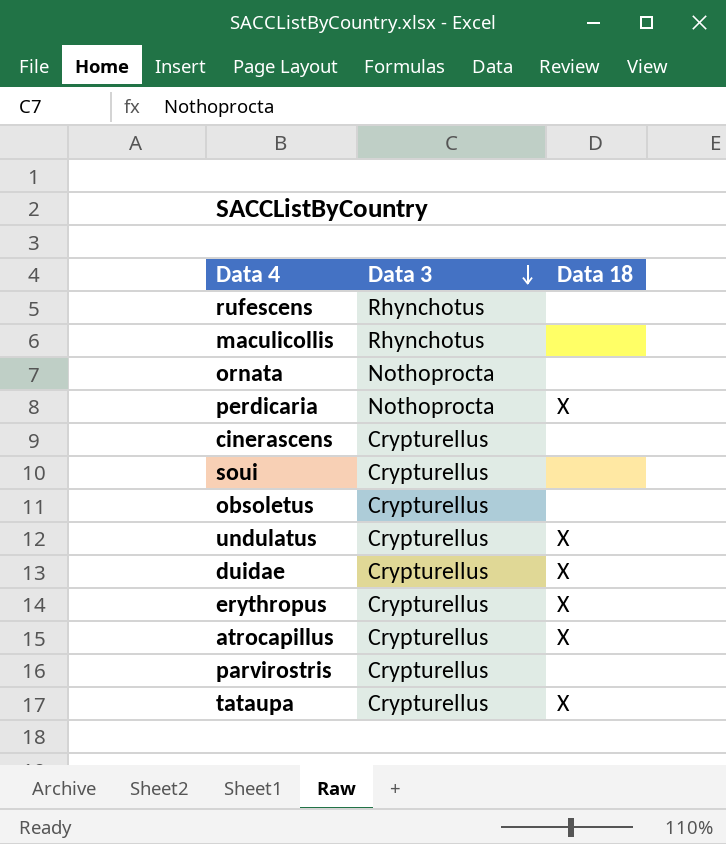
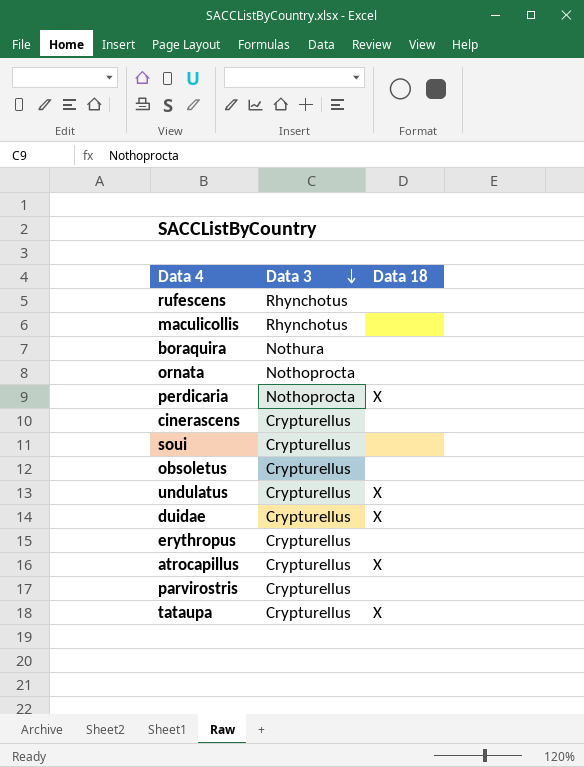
row boraquira: none -> Nothura | none
erythropus | Data 18: X -> none

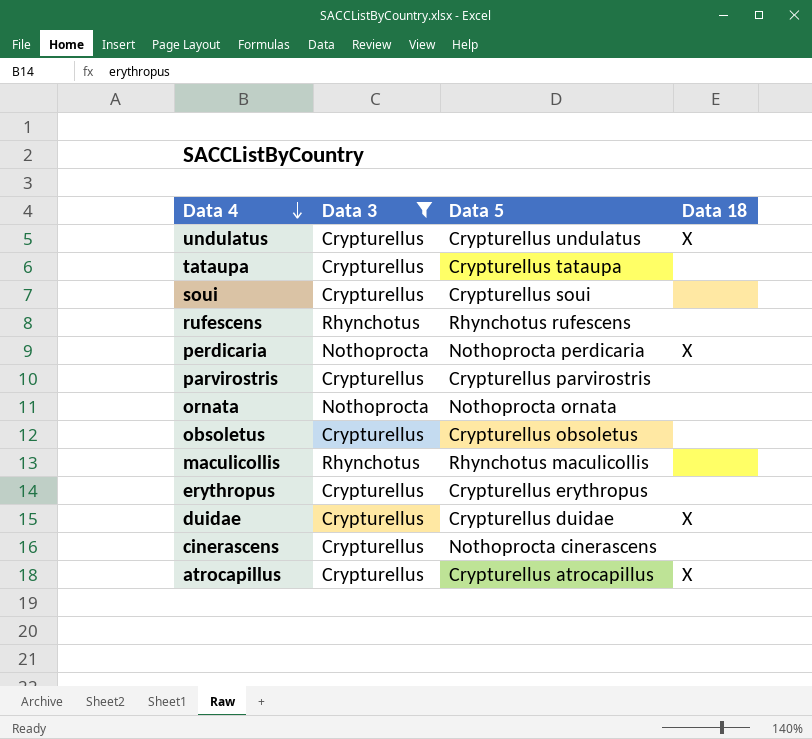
filter: none -> Data 3 != Nothura
row order: Data 3 descending -> Data 4 descending
column Data 5 | position: none -> 3
tataupa | Data 18: X -> none

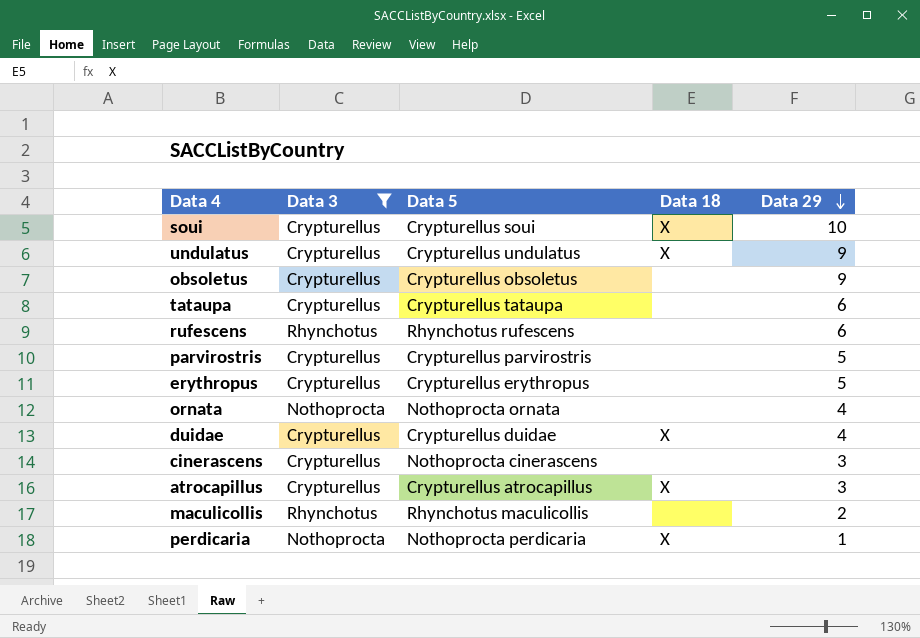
row order: Data 4 descending -> Data 29 descending
column Data 29 | position: none -> 5
soui | Data 18: none -> X

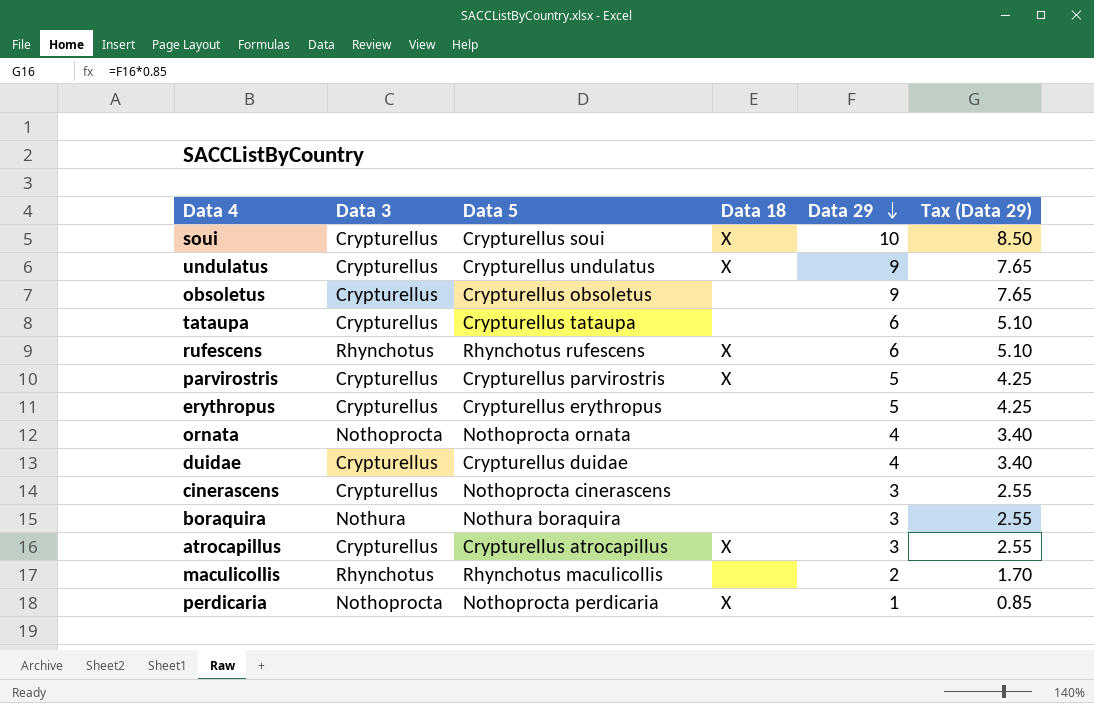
filter: Data 3 != Nothura -> none
column Tax (Data 29) | formula: none -> [Data 29] * 0.85
rufescens | Data 18: none -> X
parvirostris | Data 18: none -> X
duidae | Data 18: X -> none

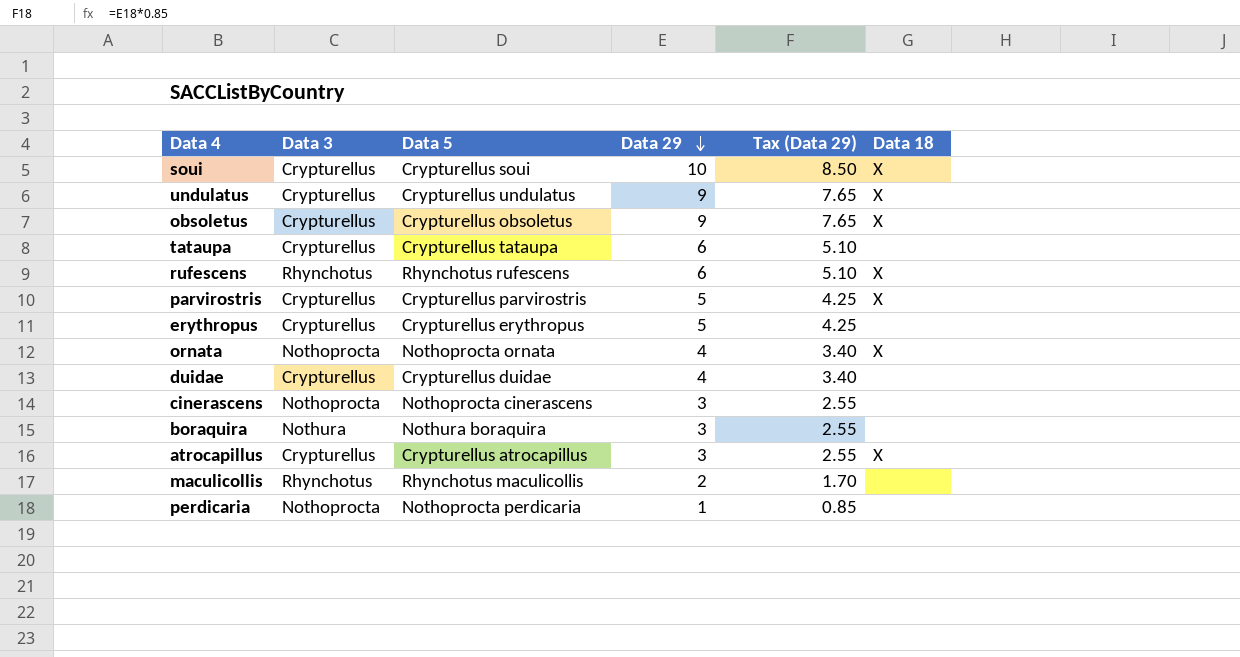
column Data 18 | position: 4 -> 6
obsoletus | Data 18: none -> X
ornata | Data 18: none -> X
cinerascens | Data 3: Crypturellus -> Nothoprocta
perdicaria | Data 18: X -> none

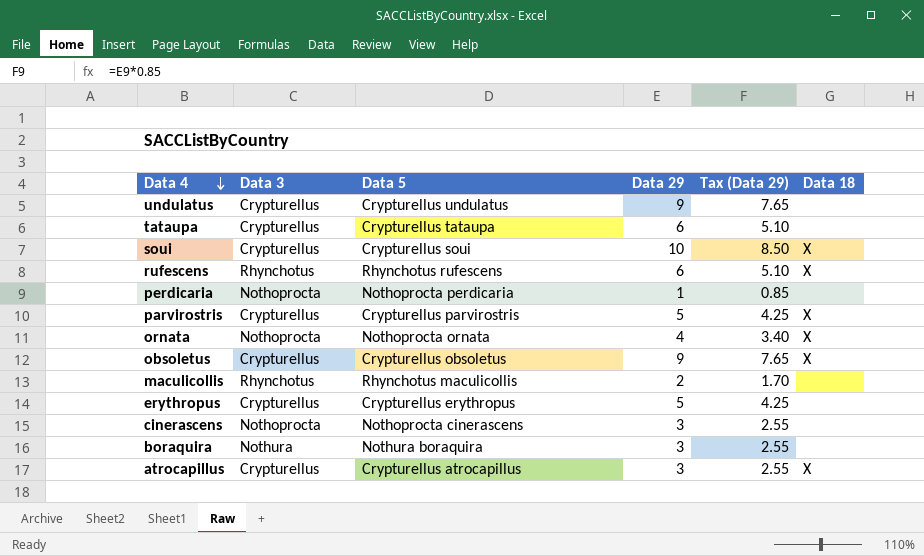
row order: Data 29 descending -> Data 4 descending
row duidae: Crypturellus | Crypturellus duidae | 4 | 3.40 | none -> none
undulatus | Data 18: X -> none

